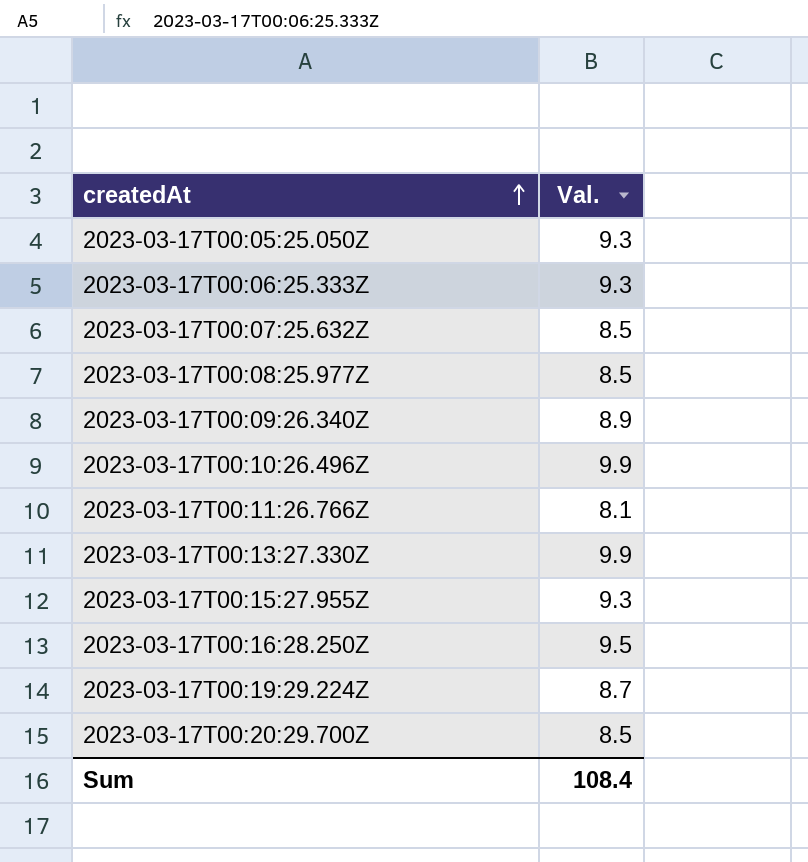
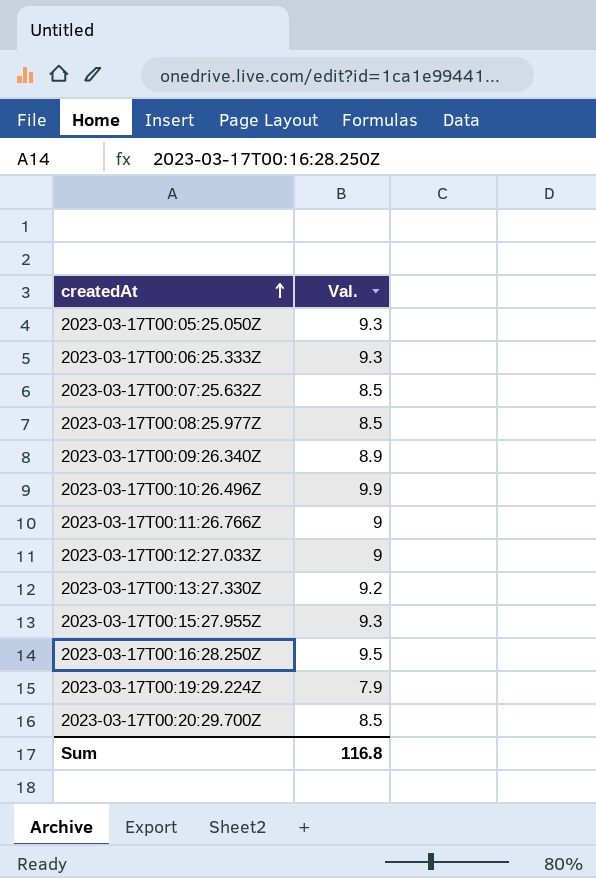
2023-03-17T00:11:26.766Z | Val.: 8.1 -> 9
row 2023-03-17T00:12:27.033Z: none -> 9
2023-03-17T00:13:27.330Z | Val.: 9.9 -> 9.2
2023-03-17T00:19:29.224Z | Val.: 8.7 -> 7.9
Sum | Val.: 108.4 -> 116.8

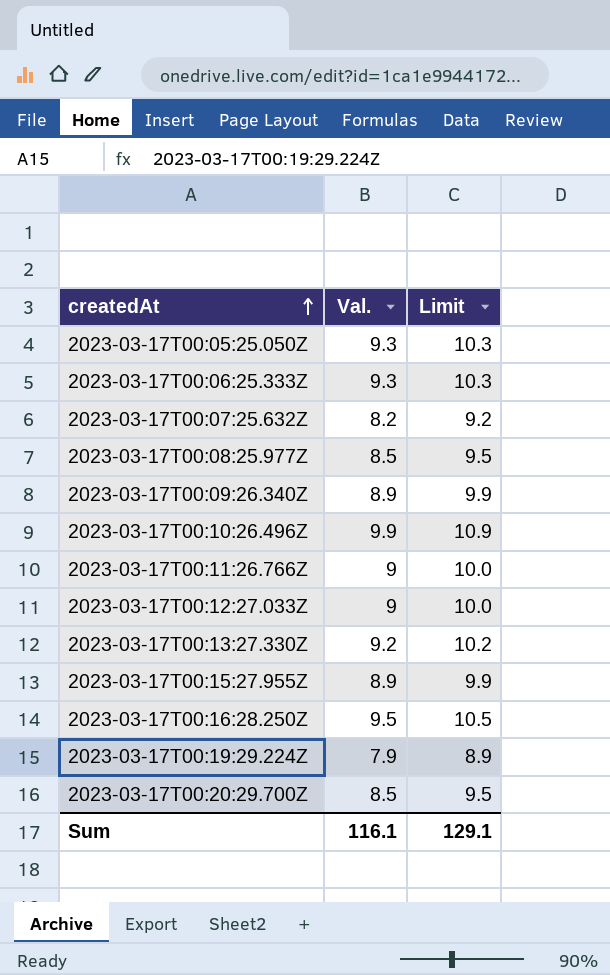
column Limit | formula: none -> [Val.] + 1
2023-03-17T00:07:25.632Z | Val.: 8.5 -> 8.2
2023-03-17T00:15:27.955Z | Val.: 9.3 -> 8.9
Sum | Val.: 116.8 -> 116.1

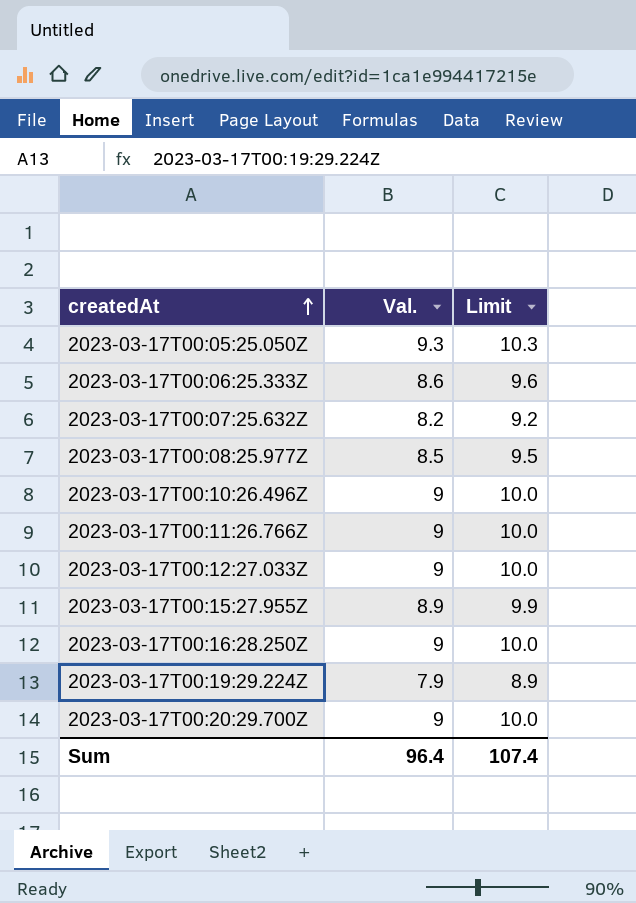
row 2023-03-17T00:09:26.340Z: 8.9 | 9.9 -> none
row 2023-03-17T00:13:27.330Z: 9.2 | 10.2 -> none
2023-03-17T00:06:25.333Z | Val.: 9.3 -> 8.6
2023-03-17T00:06:25.333Z | Limit: 10.3 -> 9.6
2023-03-17T00:10:26.496Z | Val.: 9.9 -> 9
2023-03-17T00:10:26.496Z | Limit: 10.9 -> 10.0
2023-03-17T00:16:28.250Z | Val.: 9.5 -> 9
2023-03-17T00:16:28.250Z | Limit: 10.5 -> 10.0
2023-03-17T00:20:29.700Z | Val.: 8.5 -> 9
2023-03-17T00:20:29.700Z | Limit: 9.5 -> 10.0
Sum | Val.: 116.1 -> 96.4
Sum | Limit: 129.1 -> 107.4

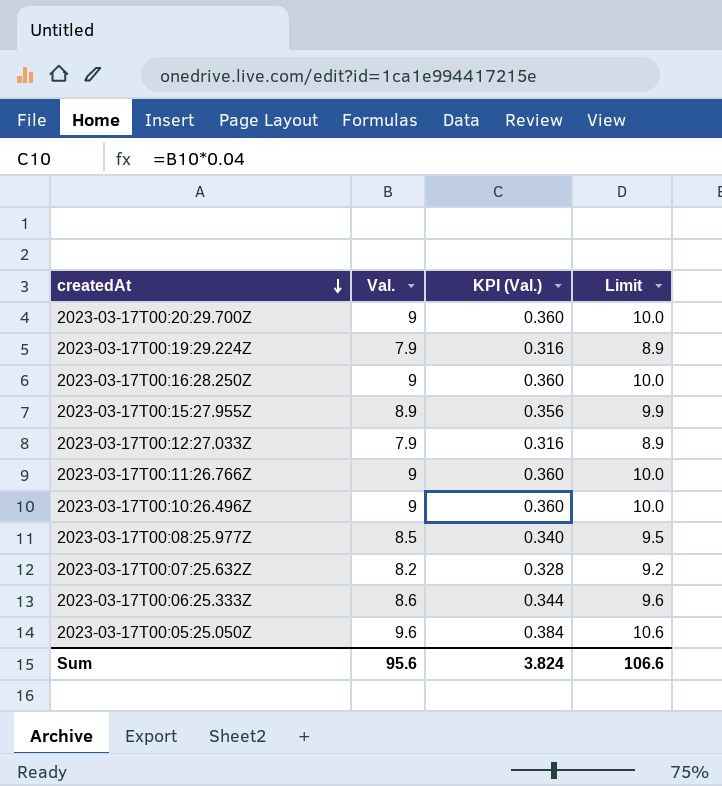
row order: createdAt ascending -> createdAt descending
column KPI (Val.) | formula: none -> [Val.] * 0.04
2023-03-17T00:12:27.033Z | Val.: 9 -> 7.9
2023-03-17T00:12:27.033Z | Limit: 10.0 -> 8.9
2023-03-17T00:05:25.050Z | Val.: 9.3 -> 9.6
2023-03-17T00:05:25.050Z | Limit: 10.3 -> 10.6
Sum | Val.: 96.4 -> 95.6
Sum | Limit: 107.4 -> 106.6

